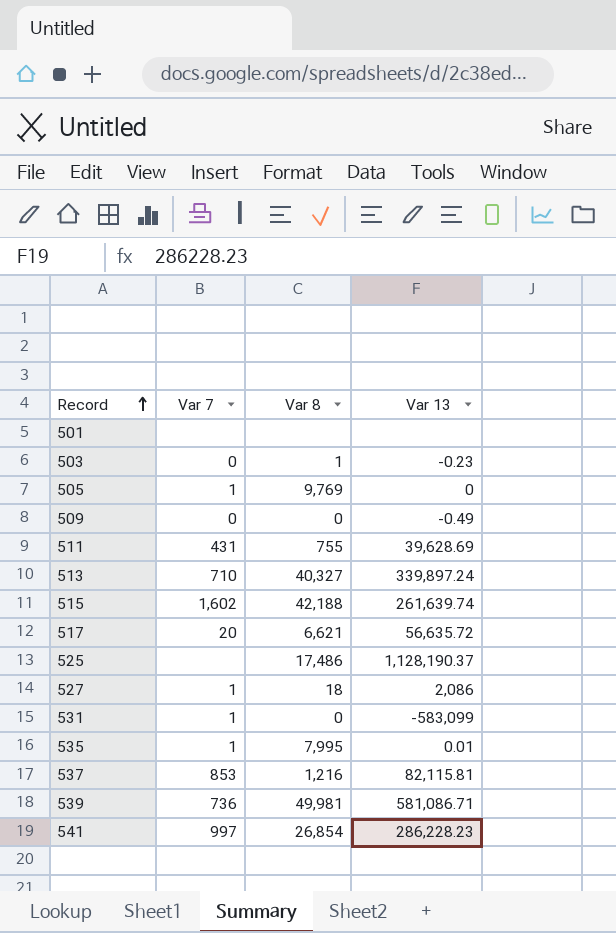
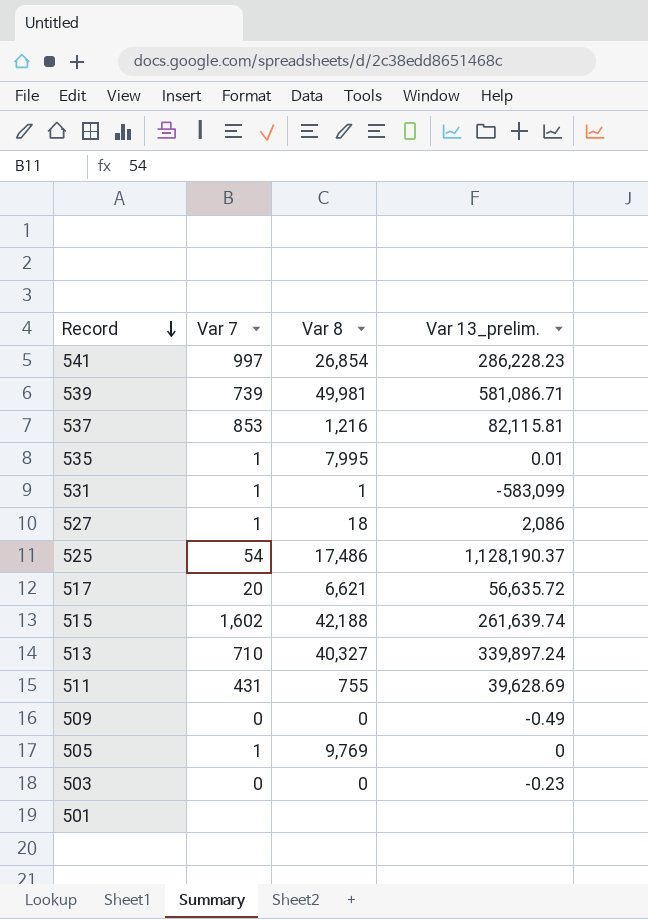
row order: Record ascending -> Record descending
column name: Var 13 -> Var 13_prelim.
539 | Var 7: 736 -> 739
531 | Var 8: 0 -> 1
525 | Var 7: none -> 54
503 | Var 8: 1 -> 0

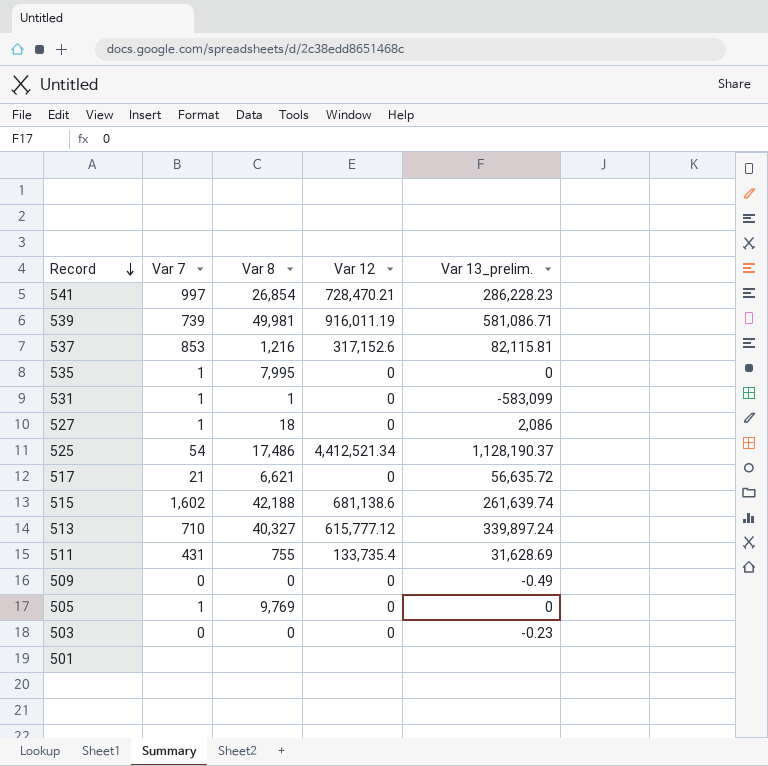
column Var 12 | position: none -> 4
535 | Var 13_prelim.: 0.01 -> 0
517 | Var 7: 20 -> 21
511 | Var 13_prelim.: 39,628.69 -> 31,628.69

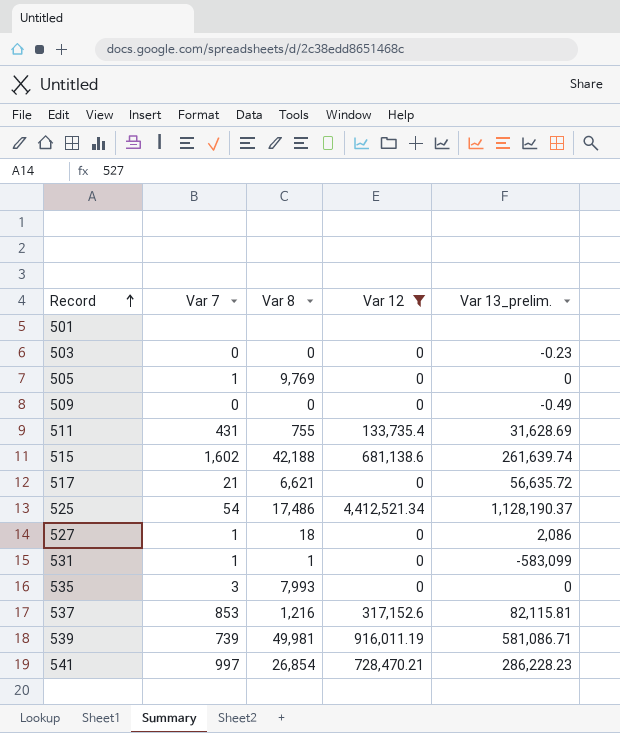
filter: none -> Var 12 != 615,777.12
row order: Record descending -> Record ascending
535 | Var 7: 1 -> 3
535 | Var 8: 7,995 -> 7,993

